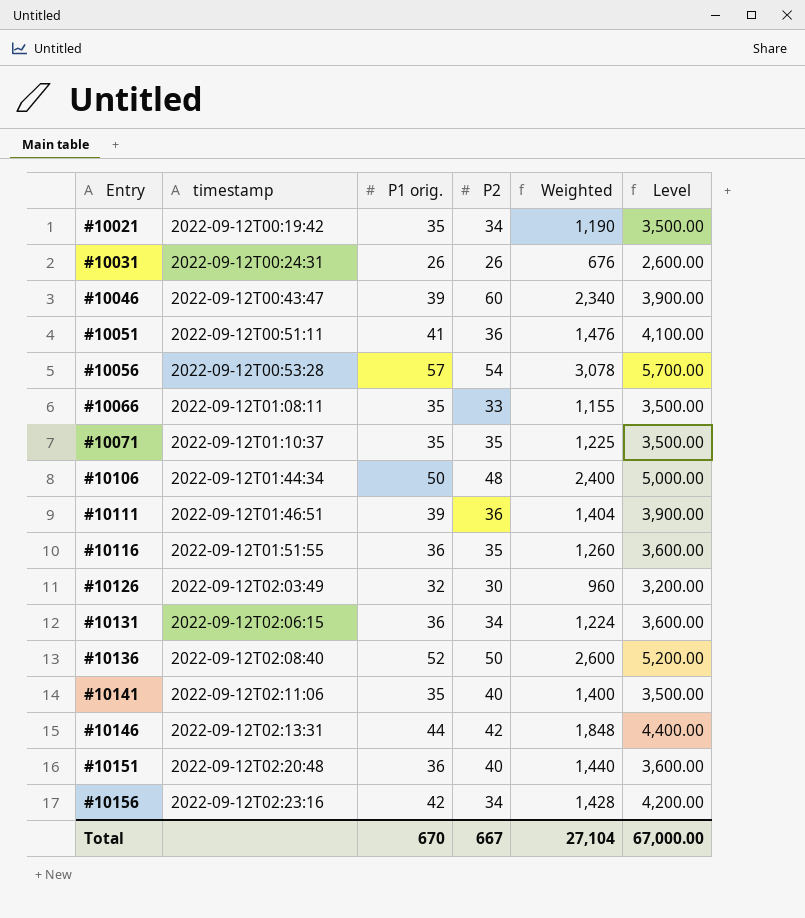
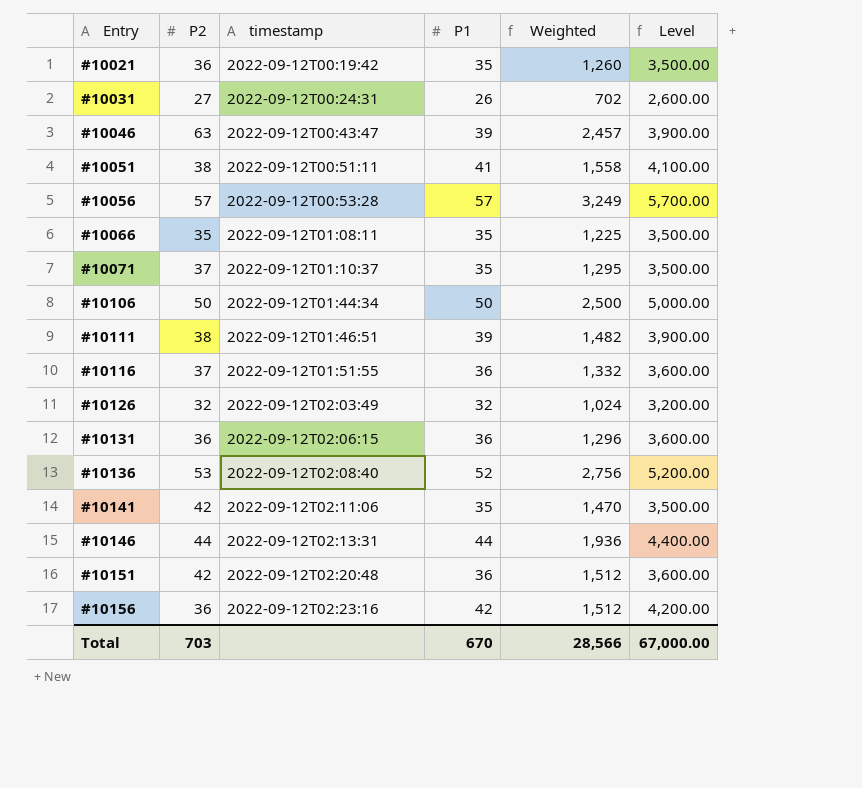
column P2 | position: 4 -> 2
column name: P1 orig. -> P1
#10021 | P2: 34 -> 36
#10021 | Weighted: 1,190 -> 1,260
#10031 | P2: 26 -> 27
#10031 | Weighted: 676 -> 702
#10046 | P2: 60 -> 63
#10046 | Weighted: 2,340 -> 2,457
#10051 | P2: 36 -> 38
#10051 | Weighted: 1,476 -> 1,558
#10056 | P2: 54 -> 57
#10056 | Weighted: 3,078 -> 3,249
#10066 | P2: 33 -> 35
#10066 | Weighted: 1,155 -> 1,225
#10071 | P2: 35 -> 37
#10071 | Weighted: 1,225 -> 1,295
#10106 | P2: 48 -> 50
#10106 | Weighted: 2,400 -> 2,500
#10111 | P2: 36 -> 38
#10111 | Weighted: 1,404 -> 1,482
#10116 | P2: 35 -> 37
#10116 | Weighted: 1,260 -> 1,332
#10126 | P2: 30 -> 32
#10126 | Weighted: 960 -> 1,024
#10131 | P2: 34 -> 36
#10131 | Weighted: 1,224 -> 1,296
#10136 | P2: 50 -> 53
#10136 | Weighted: 2,600 -> 2,756
#10141 | P2: 40 -> 42
#10141 | Weighted: 1,400 -> 1,470
#10146 | P2: 42 -> 44
#10146 | Weighted: 1,848 -> 1,936
#10151 | P2: 40 -> 42
#10151 | Weighted: 1,440 -> 1,512
#10156 | P2: 34 -> 36
#10156 | Weighted: 1,428 -> 1,512
Total | P2: 667 -> 703
Total | Weighted: 27,104 -> 28,566

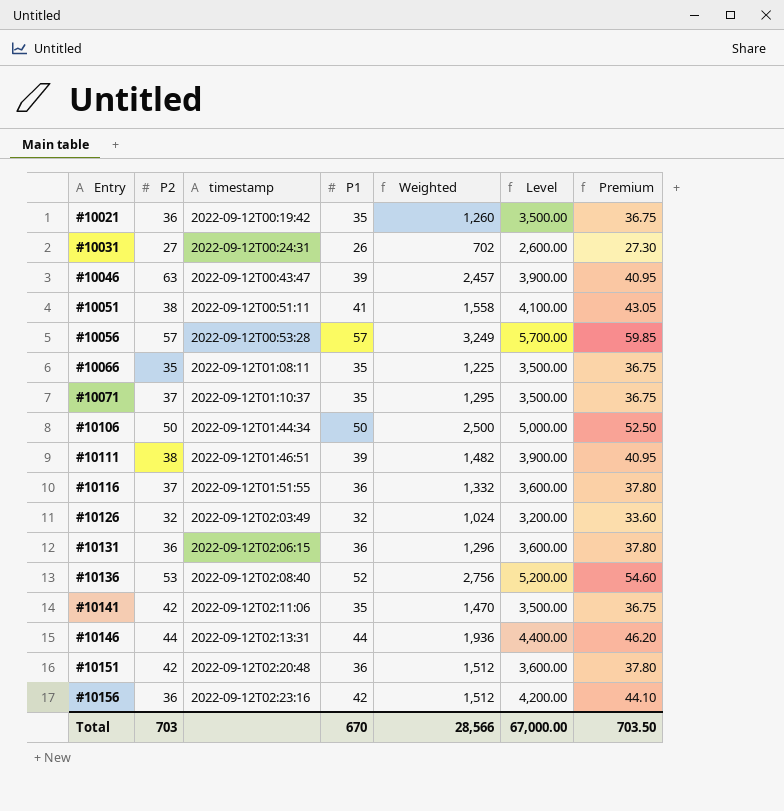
column Premium | formula: none -> [P1] * 1.05

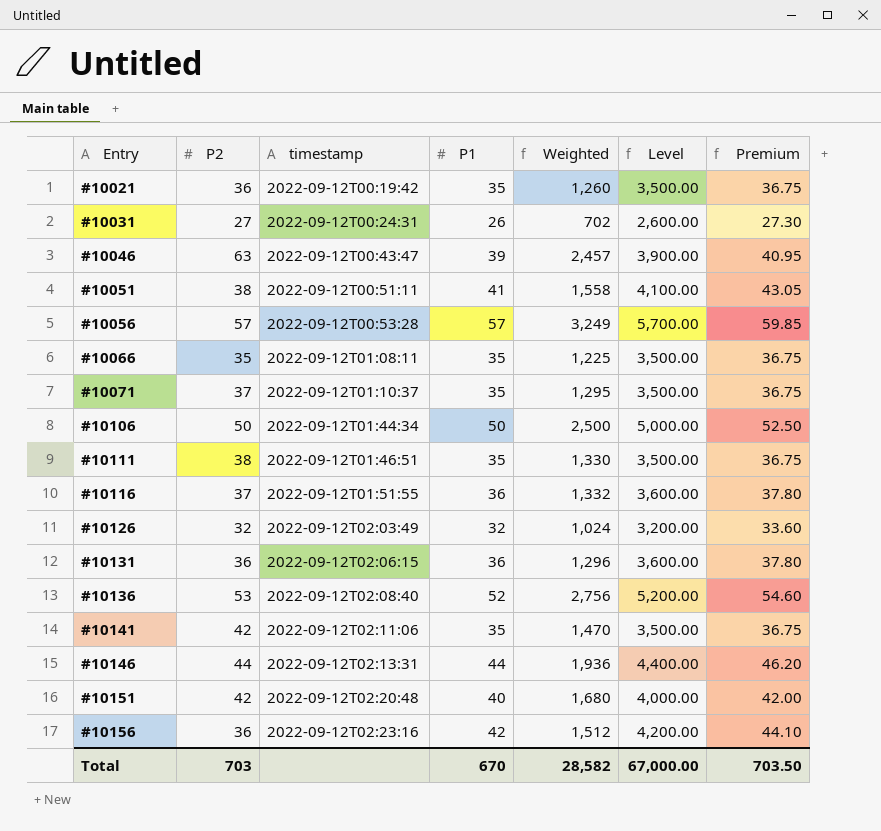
#10111 | P1: 39 -> 35
#10111 | Weighted: 1,482 -> 1,330
#10111 | Level: 3,900.00 -> 3,500.00
#10111 | Premium: 40.95 -> 36.75
#10151 | P1: 36 -> 40
#10151 | Weighted: 1,512 -> 1,680
#10151 | Level: 3,600.00 -> 4,000.00
#10151 | Premium: 37.80 -> 42.00
Total | Weighted: 28,566 -> 28,582

